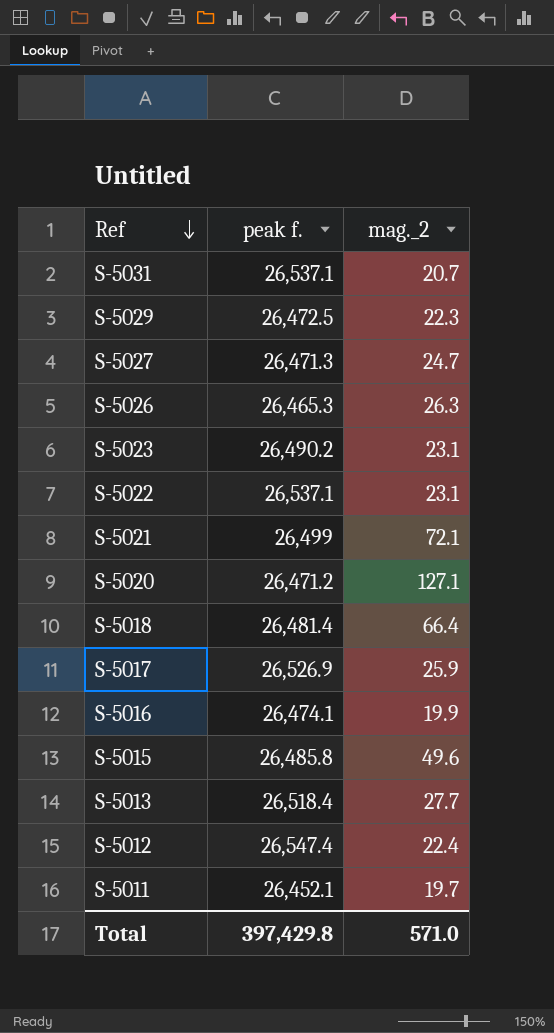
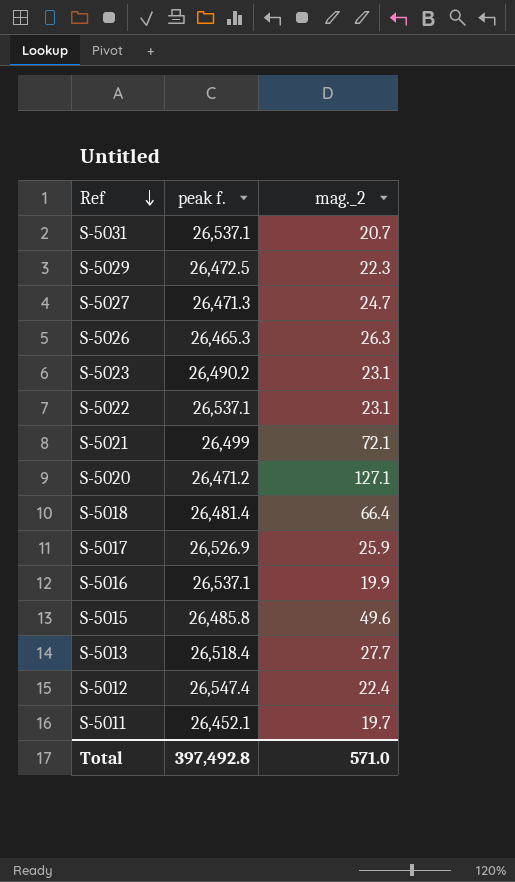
S-5016 | peak f.: 26,474.1 -> 26,537.1
Total | peak f.: 397,429.8 -> 397,492.8

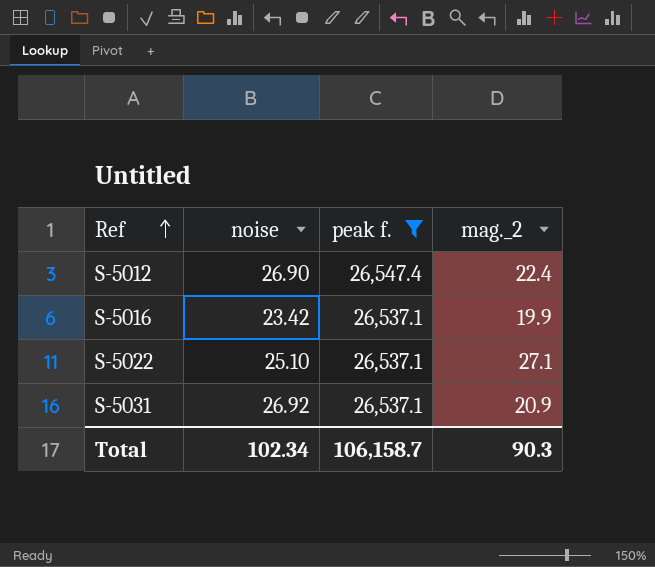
filter: none -> peak f. >= 26,537.1
row order: Ref descending -> Ref ascending
column noise | position: none -> 2
S-5022 | mag._2: 23.1 -> 27.1
S-5031 | mag._2: 20.7 -> 20.9
Total | peak f.: 397,492.8 -> 106,158.7
Total | mag._2: 571.0 -> 90.3

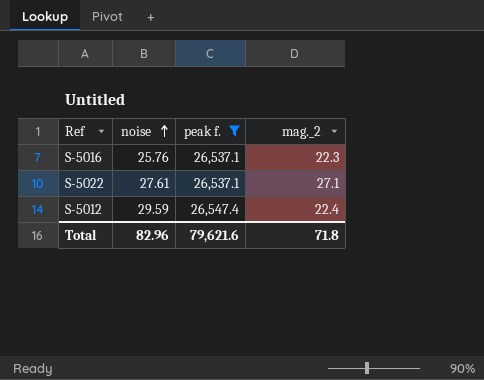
row order: Ref ascending -> noise ascending
row S-5031: 26.92 | 26,537.1 | 20.9 -> none
S-5016 | noise: 23.42 -> 25.76
S-5016 | mag._2: 19.9 -> 22.3
S-5022 | noise: 25.10 -> 27.61
S-5012 | noise: 26.90 -> 29.59
Total | noise: 102.34 -> 82.96
Total | peak f.: 106,158.7 -> 79,621.6
Total | mag._2: 90.3 -> 71.8

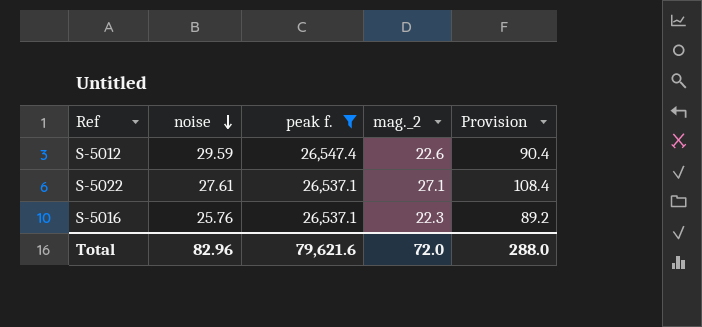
row order: noise ascending -> noise descending
column Provision | formula: none -> [mag._2] * 4
S-5012 | mag._2: 22.4 -> 22.6
Total | mag._2: 71.8 -> 72.0

